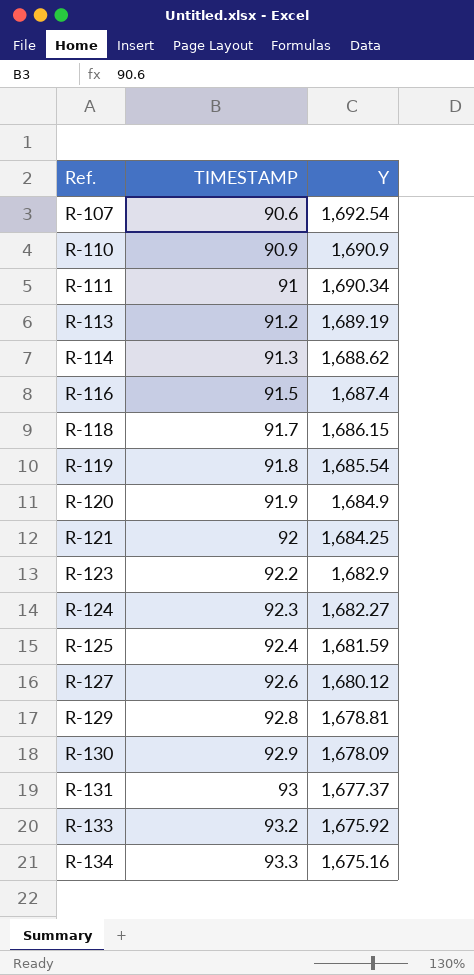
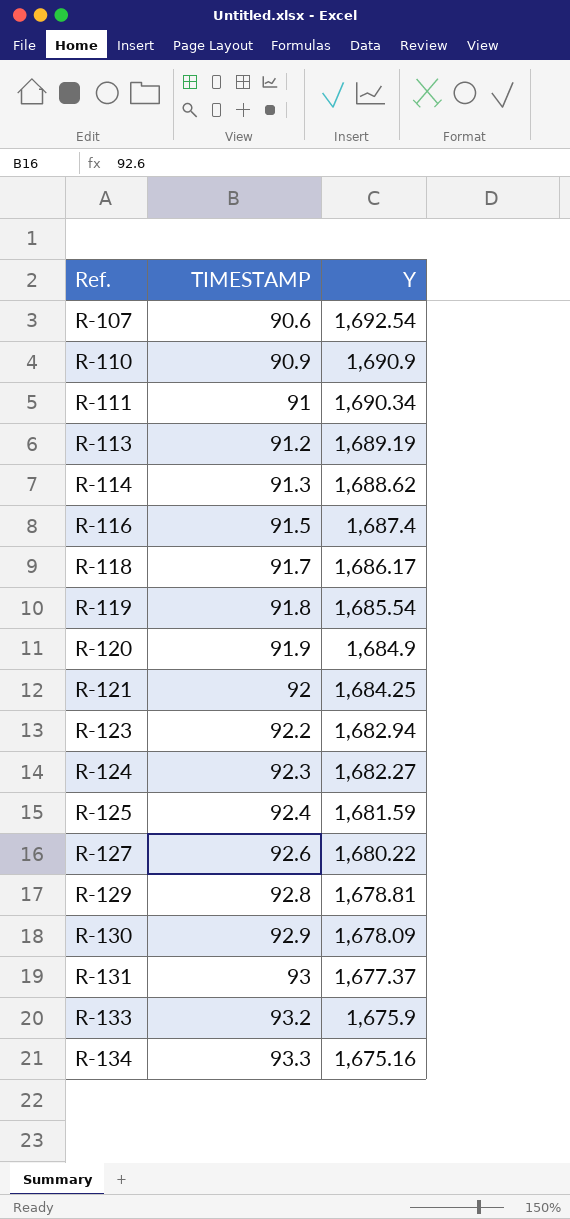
R-118 | Y: 1,686.15 -> 1,686.17
R-123 | Y: 1,682.9 -> 1,682.94
R-127 | Y: 1,680.12 -> 1,680.22
R-133 | Y: 1,675.92 -> 1,675.9

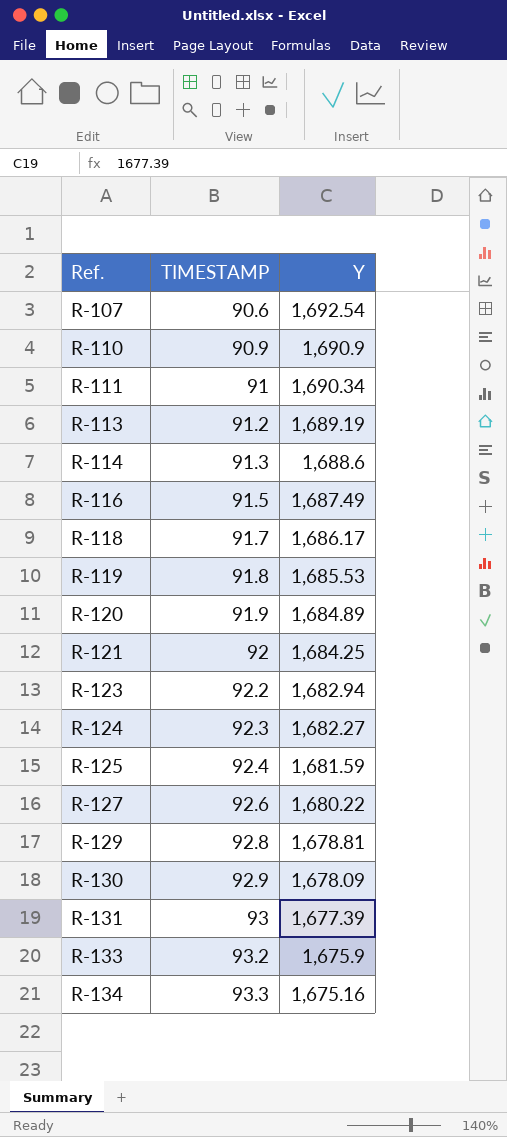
R-114 | Y: 1,688.62 -> 1,688.6
R-116 | Y: 1,687.4 -> 1,687.49
R-119 | Y: 1,685.54 -> 1,685.53
R-120 | Y: 1,684.9 -> 1,684.89
R-131 | Y: 1,677.37 -> 1,677.39

